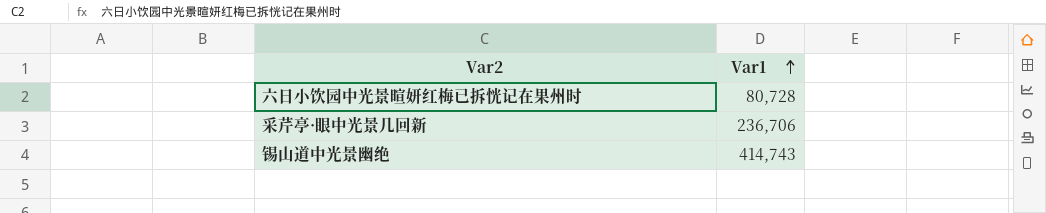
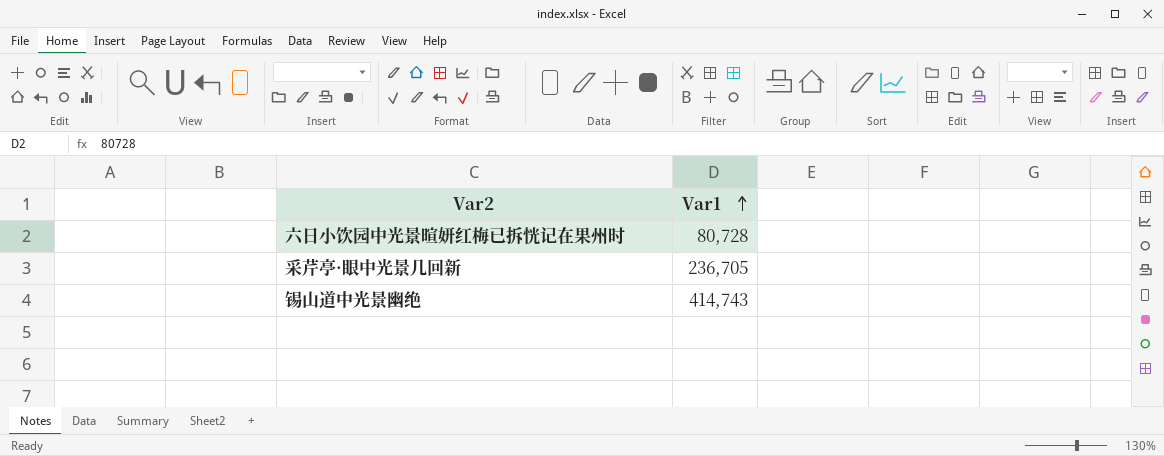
采芹亭·眼中光景几回新 | Var1: 236,706 -> 236,705

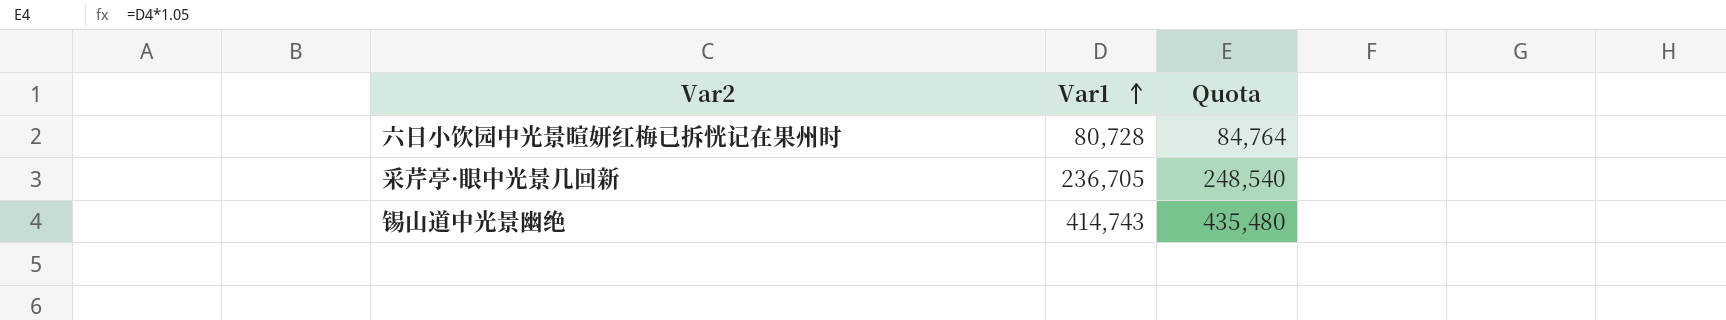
column Quota | formula: none -> [Var1] * 1.05

